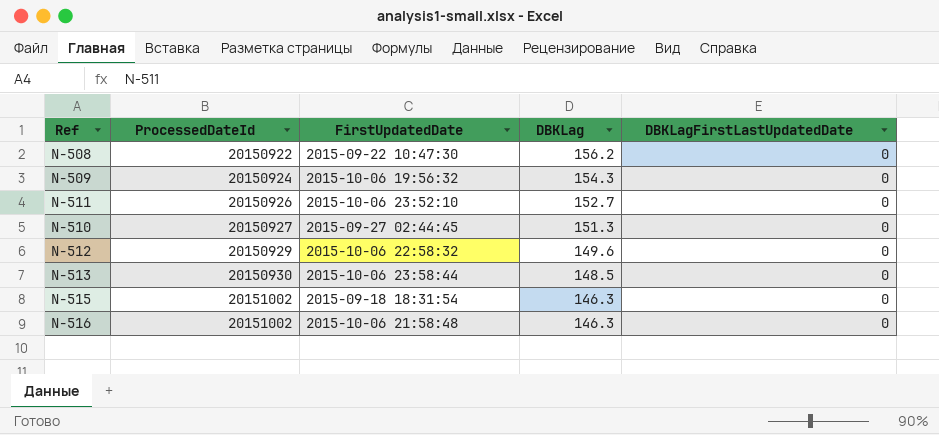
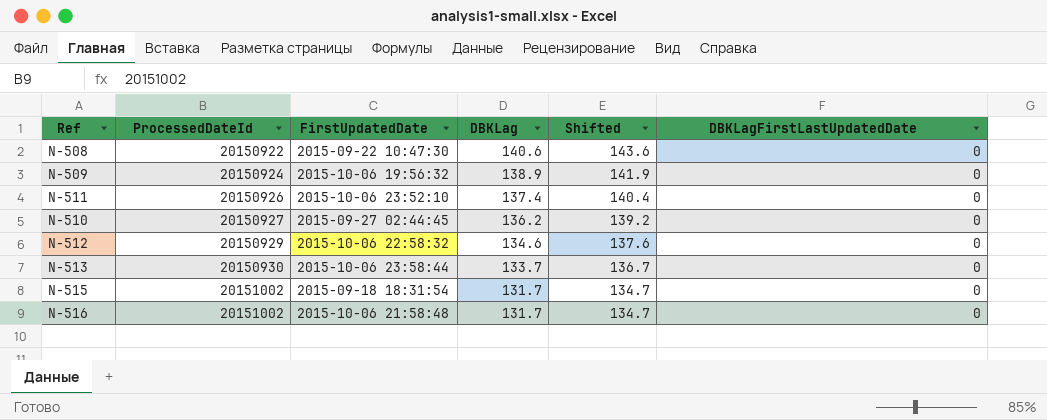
column Shifted | formula: none -> [DBKLag] + 3
N-508 | DBKLag: 156.2 -> 140.6
N-509 | DBKLag: 154.3 -> 138.9
N-511 | DBKLag: 152.7 -> 137.4
N-510 | DBKLag: 151.3 -> 136.2
N-512 | DBKLag: 149.6 -> 134.6
N-513 | DBKLag: 148.5 -> 133.7
N-515 | DBKLag: 146.3 -> 131.7
N-516 | DBKLag: 146.3 -> 131.7

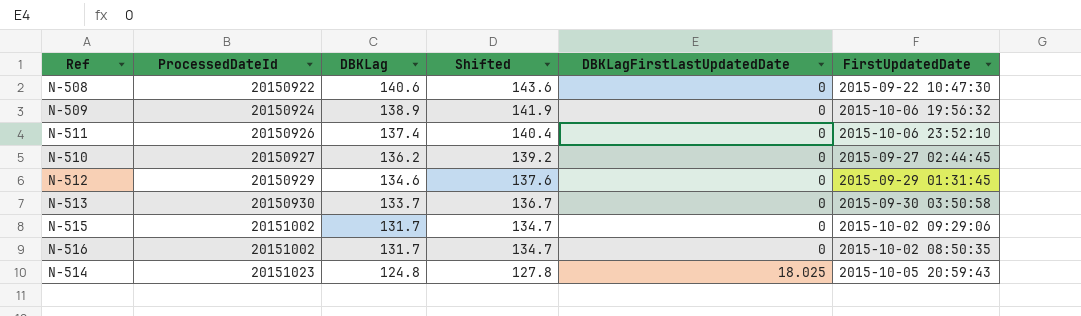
column FirstUpdatedDate | position: 3 -> 6
N-512 | FirstUpdatedDate: 2015-10-06 22:58:32 -> 2015-09-29 01:31:45
N-513 | FirstUpdatedDate: 2015-10-06 23:58:44 -> 2015-09-30 03:50:58
N-515 | FirstUpdatedDate: 2015-09-18 18:31:54 -> 2015-10-02 09:29:06
N-516 | FirstUpdatedDate: 2015-10-06 21:58:48 -> 2015-10-02 08:50:35
row N-514: none -> 20151023 | 124.8 | 127.8 | 18.025 | 2015-10-05 20:59:43

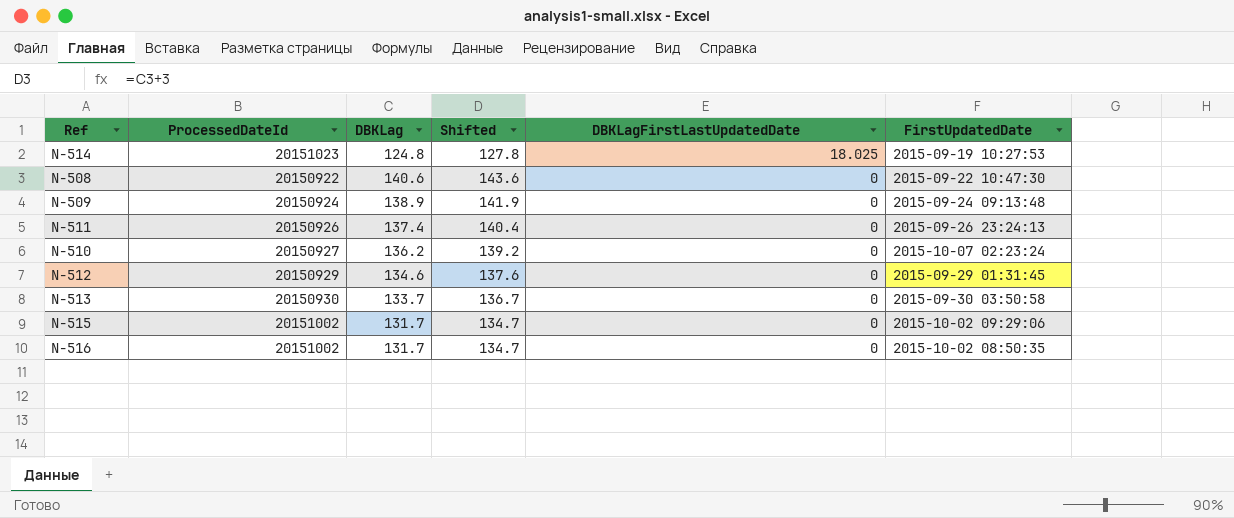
row order: ProcessedDateId ascending -> DBKLagFirstLastUpdatedDate descending
N-514 | FirstUpdatedDate: 2015-10-05 20:59:43 -> 2015-09-19 10:27:53
N-509 | FirstUpdatedDate: 2015-10-06 19:56:32 -> 2015-09-24 09:13:48
N-511 | FirstUpdatedDate: 2015-10-06 23:52:10 -> 2015-09-26 23:24:13
N-510 | FirstUpdatedDate: 2015-09-27 02:44:45 -> 2015-10-07 02:23:24

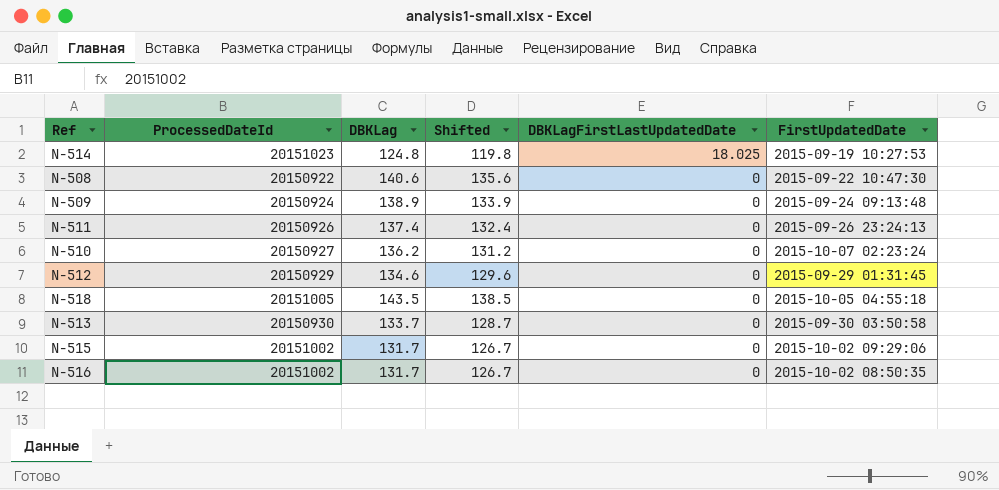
column Shifted | formula: [DBKLag] + 3 -> [DBKLag] - 5
row N-518: none -> 20151005 | 143.5 | 138.5 | 0 | 2015-10-05 04:55:18

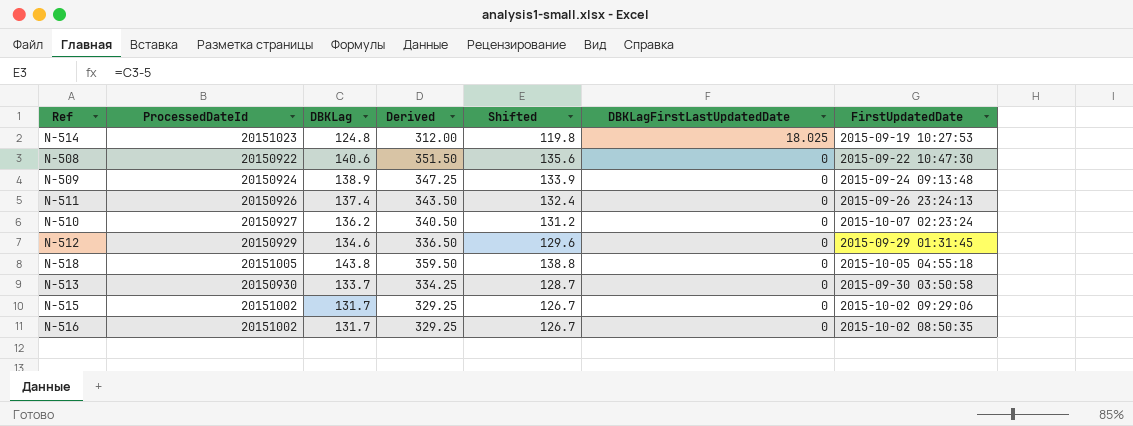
column Derived | formula: none -> [DBKLag] * 2.5
N-518 | DBKLag: 143.5 -> 143.8
N-518 | Shifted: 138.5 -> 138.8

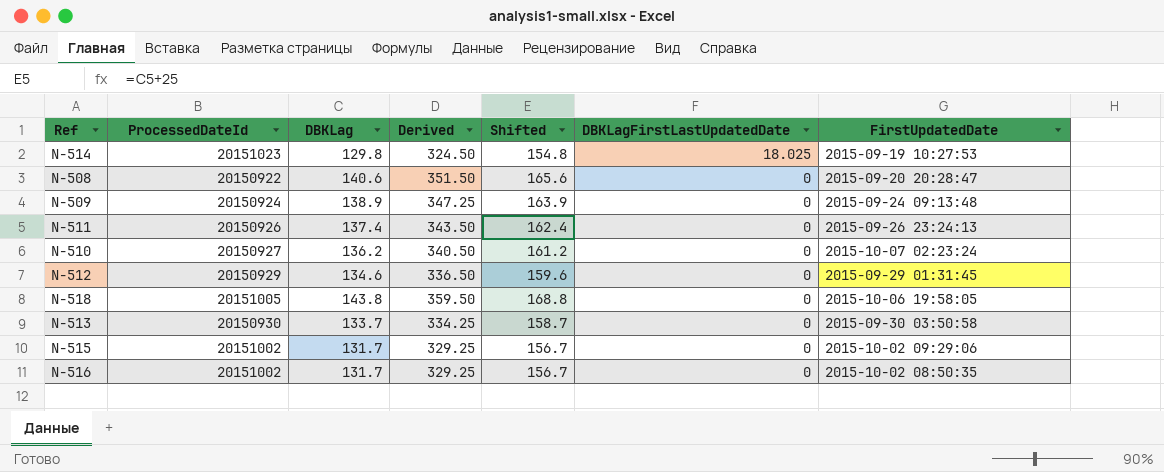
column Shifted | formula: [DBKLag] - 5 -> [DBKLag] + 25
N-514 | DBKLag: 124.8 -> 129.8
N-514 | Derived: 312.00 -> 324.50
N-508 | FirstUpdatedDate: 2015-09-22 10:47:30 -> 2015-09-20 20:28:47
N-518 | FirstUpdatedDate: 2015-10-05 04:55:18 -> 2015-10-06 19:58:05

